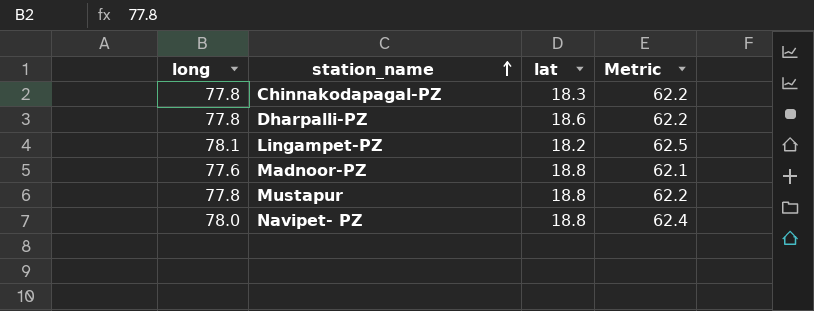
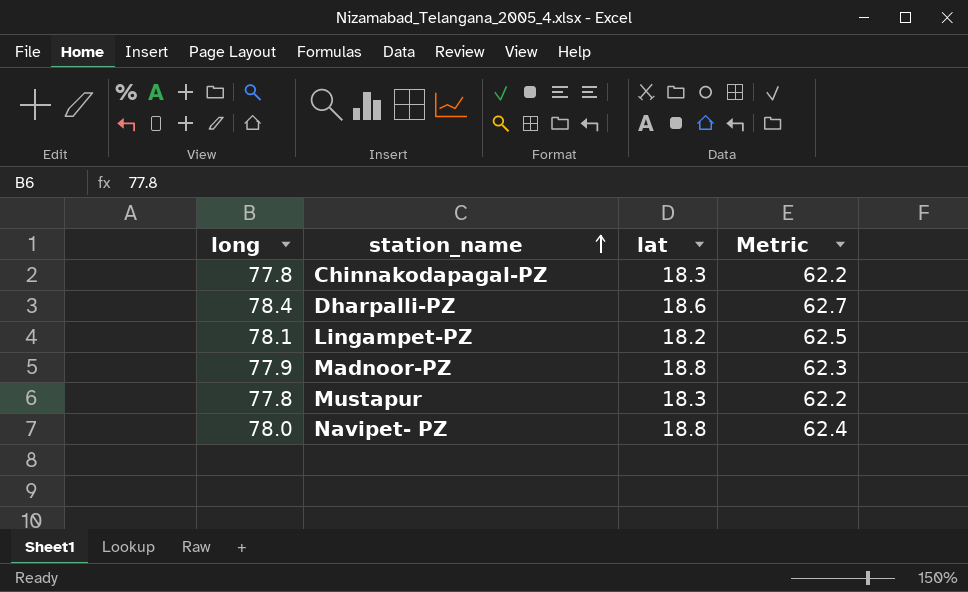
Dharpalli-PZ | long: 77.8 -> 78.4
Dharpalli-PZ | Metric: 62.2 -> 62.7
Madnoor-PZ | long: 77.6 -> 77.9
Madnoor-PZ | Metric: 62.1 -> 62.3
Mustapur | lat: 18.8 -> 18.3

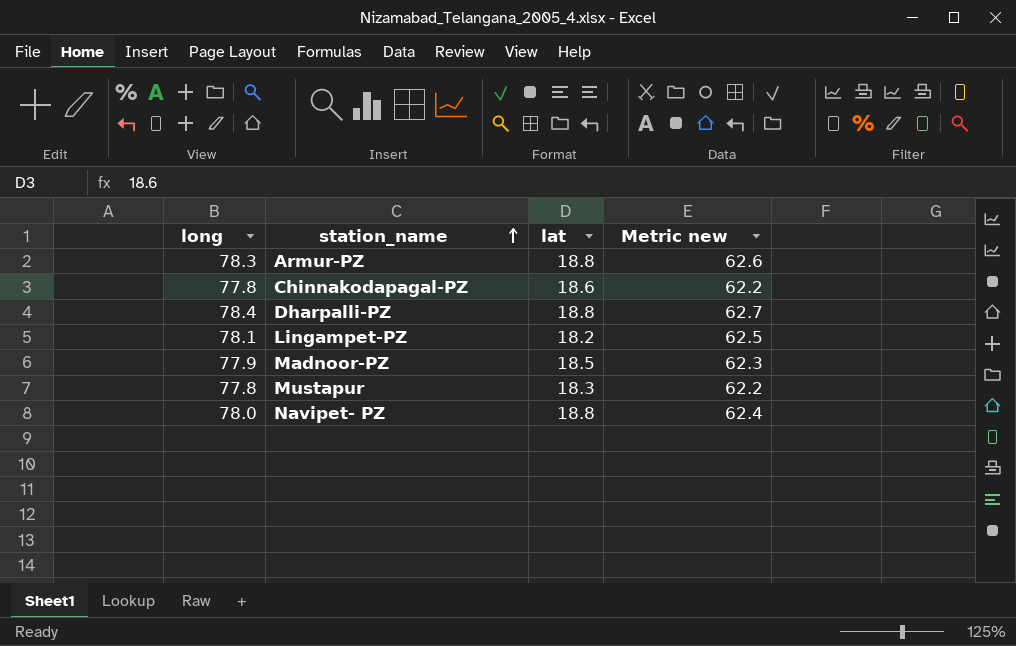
column name: Metric -> Metric new
row Armur-PZ: none -> 78.3 | 18.8 | 62.6
Chinnakodapagal-PZ | lat: 18.3 -> 18.6
Dharpalli-PZ | lat: 18.6 -> 18.8
Madnoor-PZ | lat: 18.8 -> 18.5

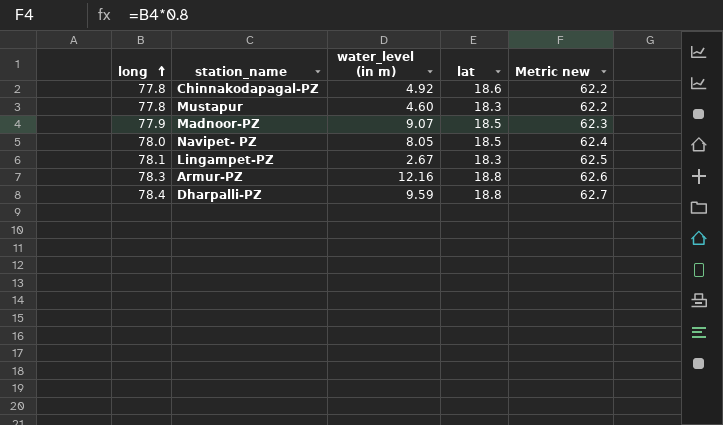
row order: station_name ascending -> long ascending
column water_level (in m) | position: none -> 3
Navipet- PZ | lat: 18.8 -> 18.5
Lingampet-PZ | lat: 18.2 -> 18.3

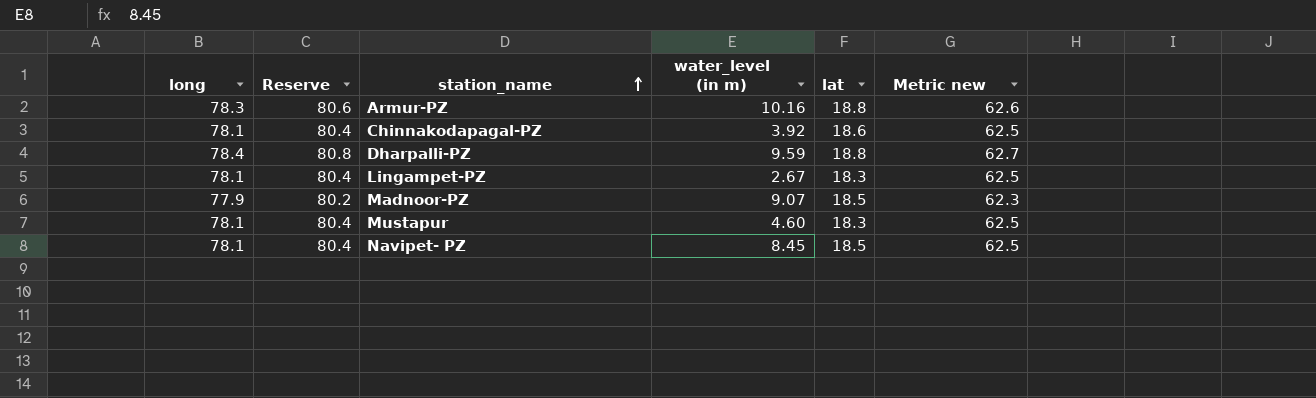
row order: long ascending -> station_name ascending
column Reserve | formula: none -> [long] * 1.03
Armur-PZ | water_level (in m): 12.16 -> 10.16
Chinnakodapagal-PZ | long: 77.8 -> 78.1
Chinnakodapagal-PZ | water_level (in m): 4.92 -> 3.92
Chinnakodapagal-PZ | Metric new: 62.2 -> 62.5
Mustapur | long: 77.8 -> 78.1
Mustapur | Metric new: 62.2 -> 62.5
Navipet- PZ | long: 78.0 -> 78.1
Navipet- PZ | water_level (in m): 8.05 -> 8.45
Navipet- PZ | Metric new: 62.4 -> 62.5

